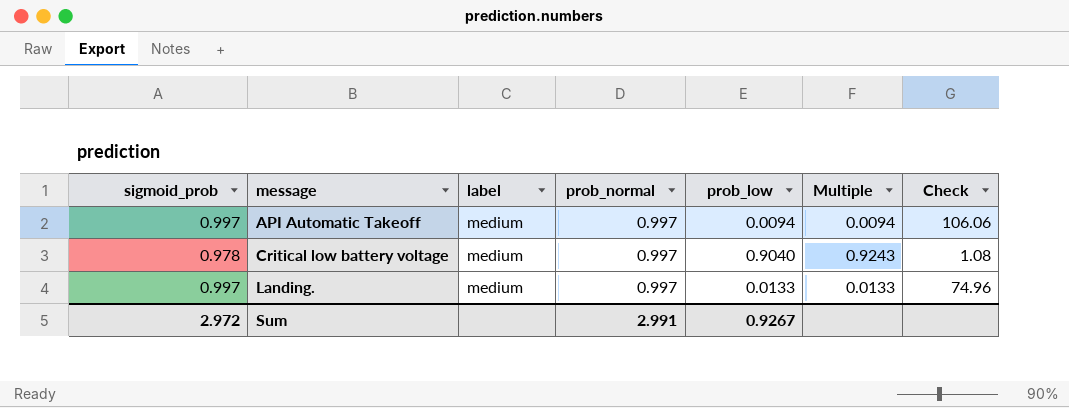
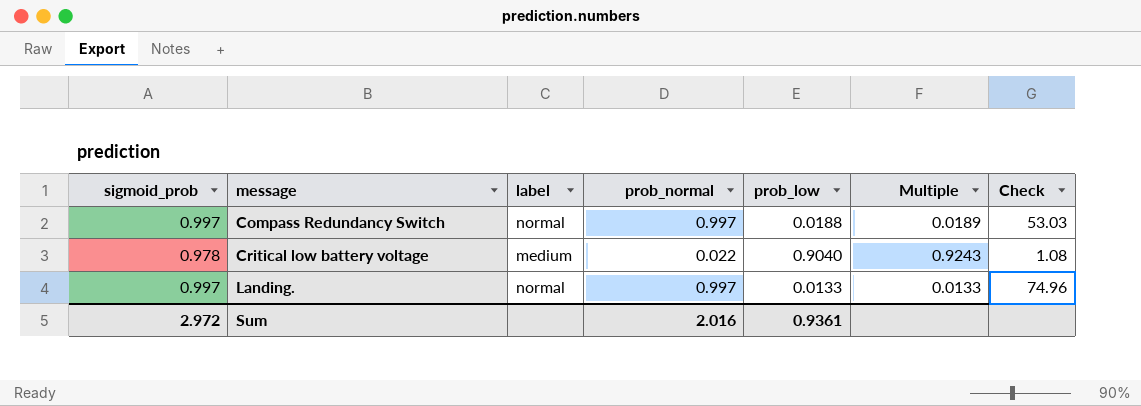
row API Automatic Takeoff: 0.997 | medium | 0.997 | 0.0094 | 0.0094 | 106.06 -> none
row Compass Redundancy Switch: none -> 0.997 | normal | 0.997 | 0.0188 | 0.0189 | 53.03
Critical low battery voltage | prob_normal: 0.997 -> 0.022
Landing. | label: medium -> normal
Sum | prob_normal: 2.991 -> 2.016
Sum | prob_low: 0.9267 -> 0.9361

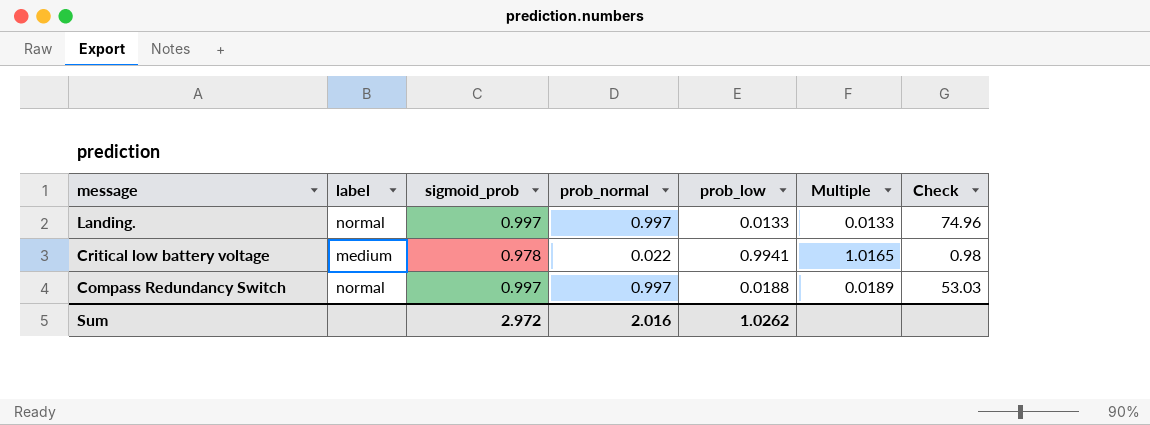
row order: message ascending -> message descending
column sigmoid_prob | position: 1 -> 3
Critical low battery voltage | prob_low: 0.9040 -> 0.9941
Critical low battery voltage | Multiple: 0.9243 -> 1.0165
Critical low battery voltage | Check: 1.08 -> 0.98
Sum | prob_low: 0.9361 -> 1.0262

